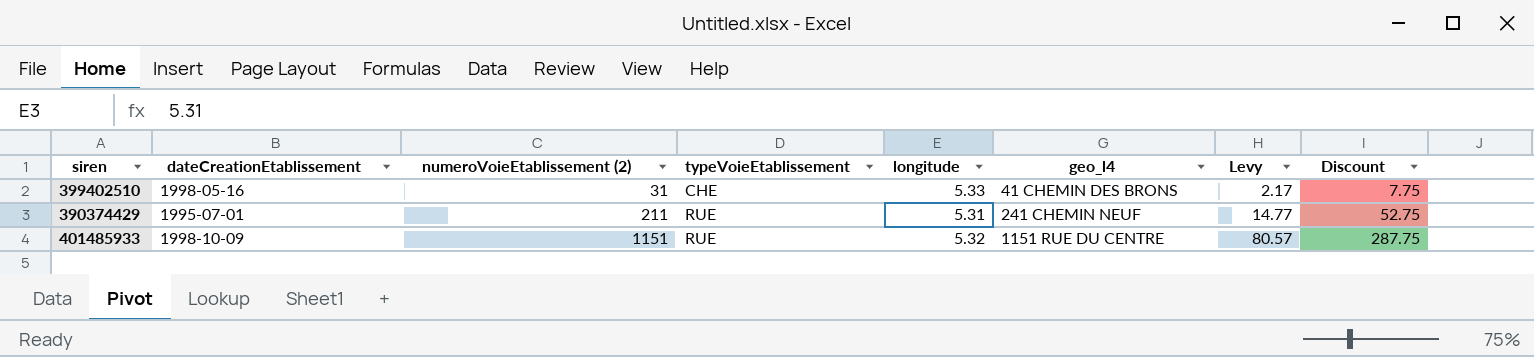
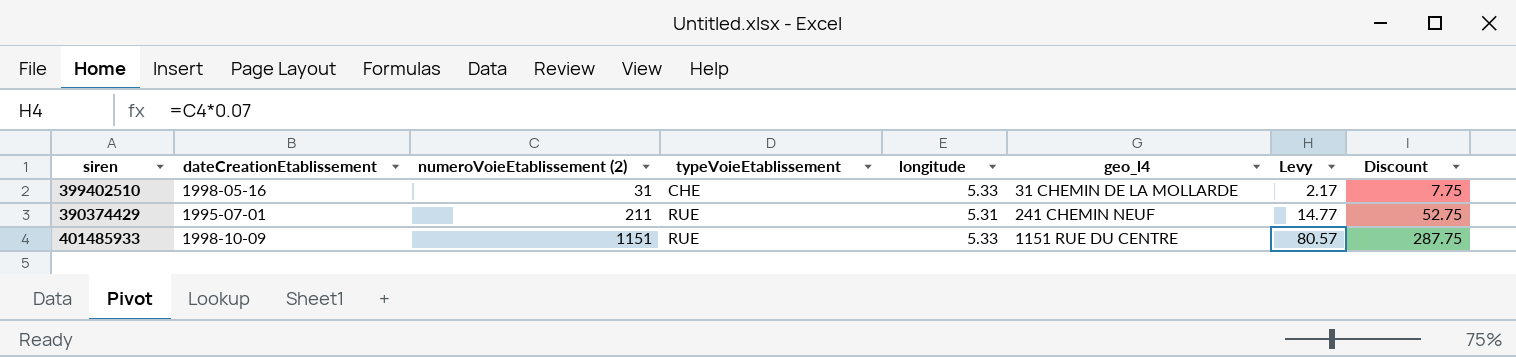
399402510 | geo_l4: 41 CHEMIN DES BRONS -> 31 CHEMIN DE LA MOLLARDE
401485933 | longitude: 5.32 -> 5.33

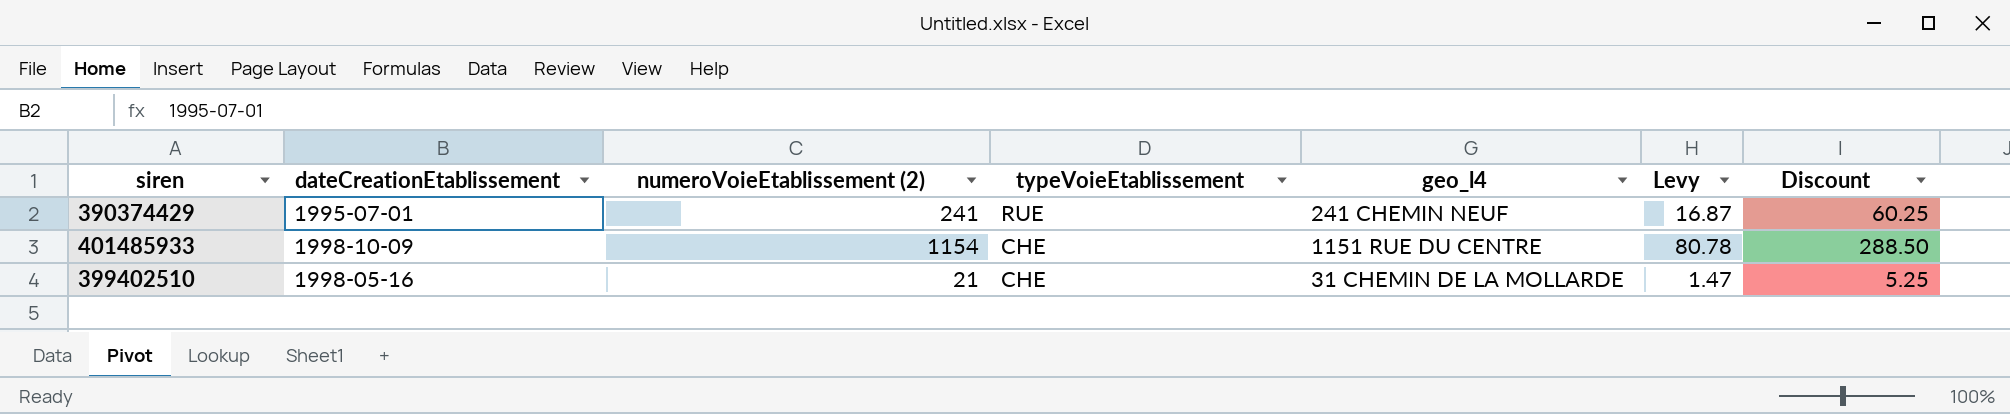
row order: numeroVoieEtablissement (2) ascending -> typeVoieEtablissement descending
column longitude | position: 5 -> none
390374429 | numeroVoieEtablissement (2): 211 -> 241
390374429 | Levy: 14.77 -> 16.87
390374429 | Discount: 52.75 -> 60.25
401485933 | numeroVoieEtablissement (2): 1151 -> 1154
401485933 | typeVoieEtablissement: RUE -> CHE
401485933 | Levy: 80.57 -> 80.78
401485933 | Discount: 287.75 -> 288.50
399402510 | numeroVoieEtablissement (2): 31 -> 21
399402510 | Levy: 2.17 -> 1.47
399402510 | Discount: 7.75 -> 5.25

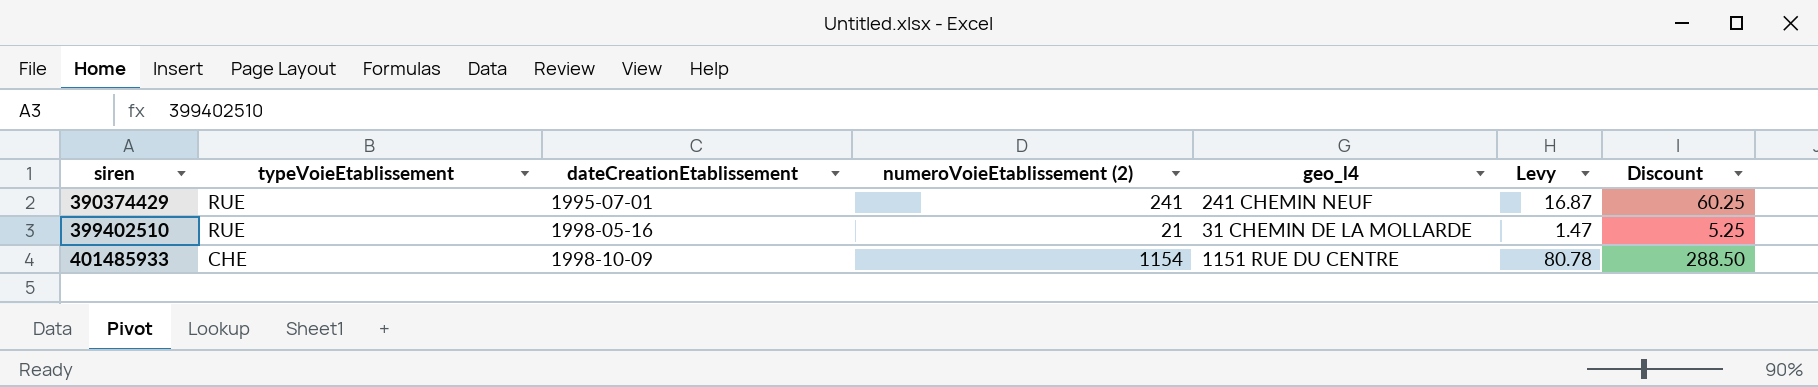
row order: typeVoieEtablissement descending -> siren ascending
column typeVoieEtablissement | position: 4 -> 2
399402510 | typeVoieEtablissement: CHE -> RUE

